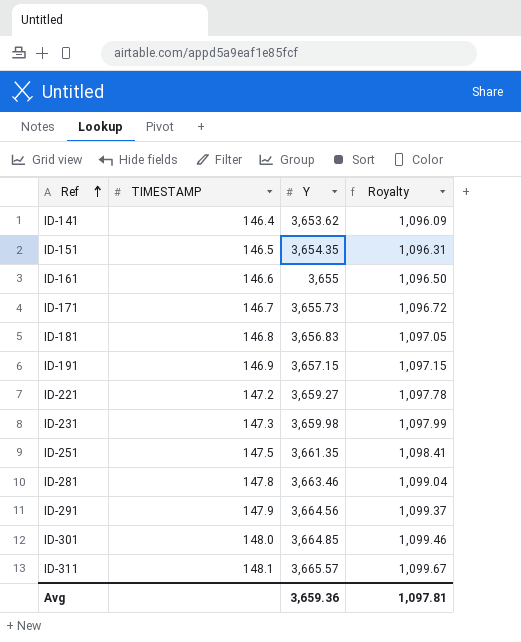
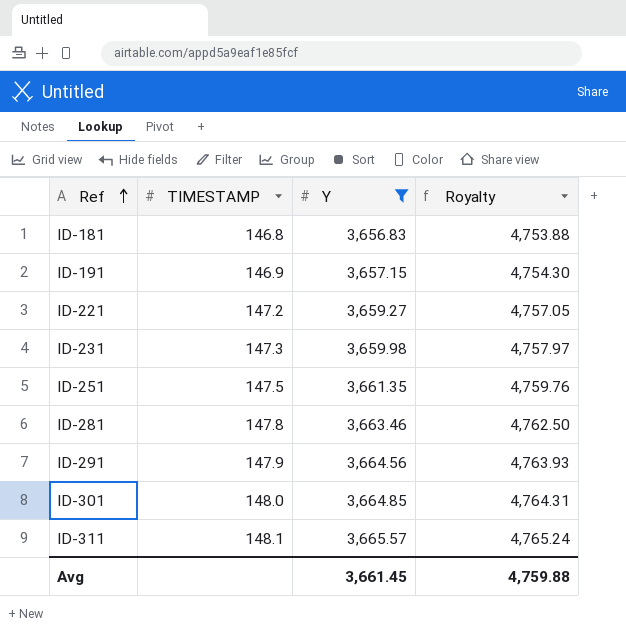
filter: none -> Y >= 3,656.83
column Royalty | formula: [Y] * 0.3 -> [Y] * 1.3
Avg | Y: 3,659.36 -> 3,661.45
Avg | Royalty: 1,097.81 -> 4,759.88

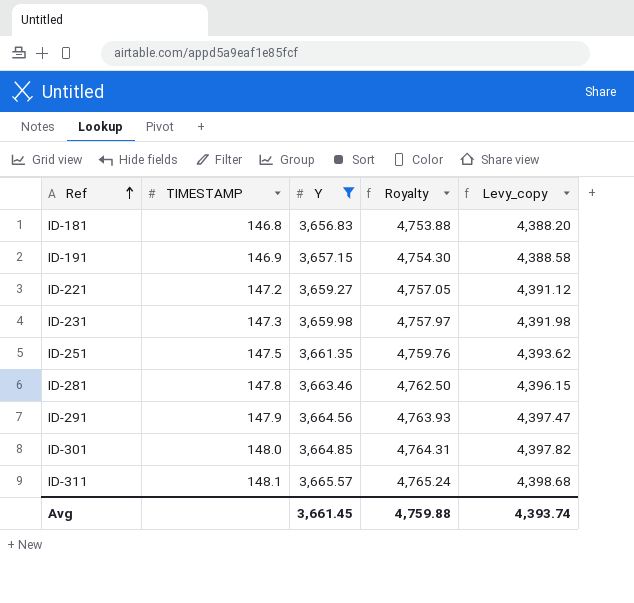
column Levy_copy | formula: none -> [Y] * 1.2

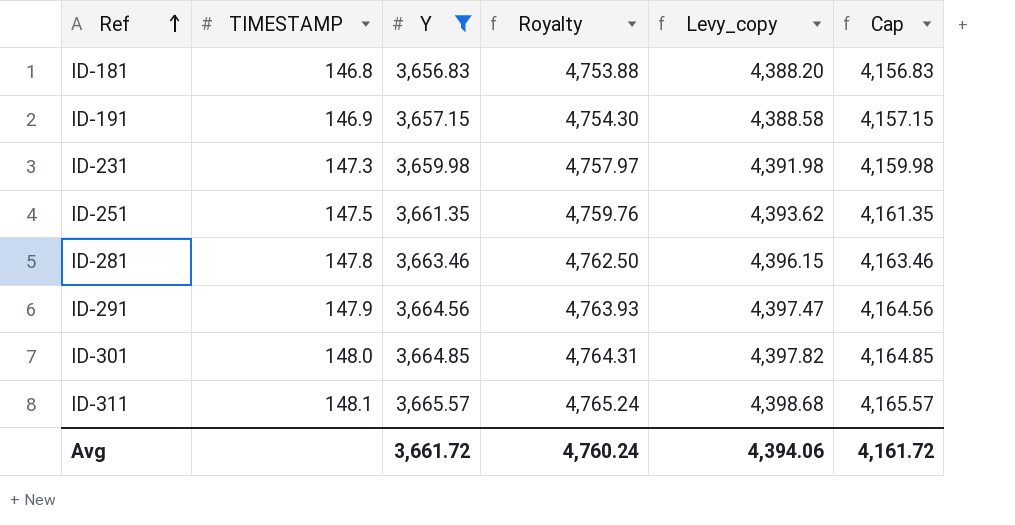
column Cap | formula: none -> [Y] + 500
row ID-221: 147.2 | 3,659.27 | 4,757.05 | 4,391.12 -> none
Avg | Y: 3,661.45 -> 3,661.72
Avg | Royalty: 4,759.88 -> 4,760.24
Avg | Levy_copy: 4,393.74 -> 4,394.06

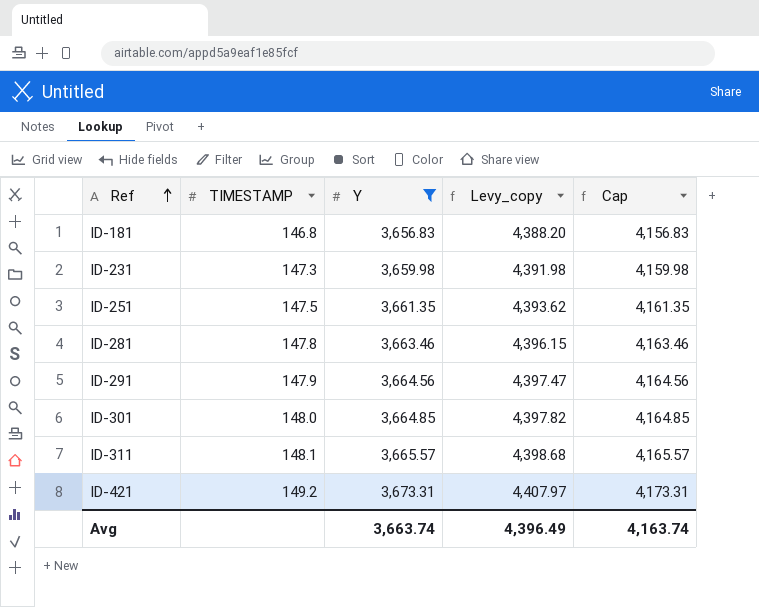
column Royalty | formula: [Y] * 1.3 -> none
row ID-191: 146.9 | 3,657.15 | 4,754.30 | 4,388.58 | 4,157.15 -> none
row ID-421: none -> 149.2 | 3,673.31 | 4,407.97 | 4,173.31
Avg | Y: 3,661.72 -> 3,663.74
Avg | Levy_copy: 4,394.06 -> 4,396.49
Avg | Cap: 4,161.72 -> 4,163.74

